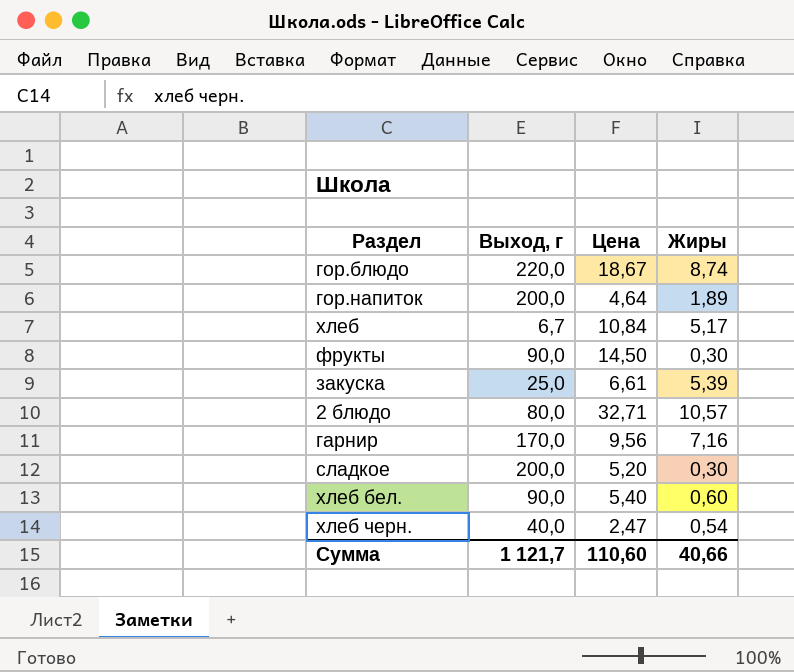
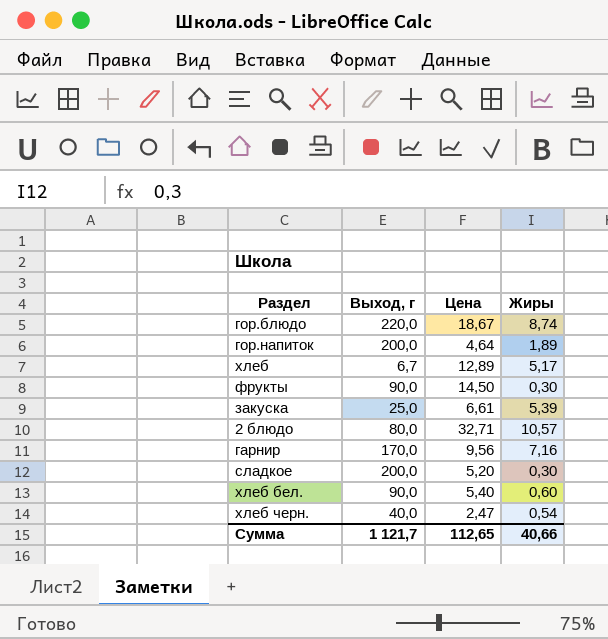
хлеб | Цена: 10,84 -> 12,89
Сумма | Цена: 110,60 -> 112,65

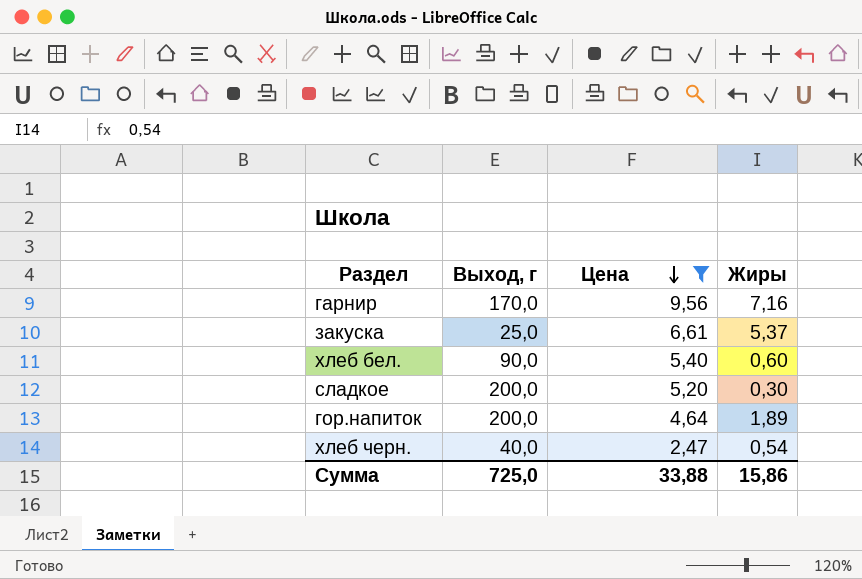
filter: none -> Цена <= 9,56
row order: none -> Цена descending
закуска | Жиры: 5,39 -> 5,37
Сумма | Выход, г: 1 121,7 -> 725,0
Сумма | Цена: 112,65 -> 33,88
Сумма | Жиры: 40,66 -> 15,86

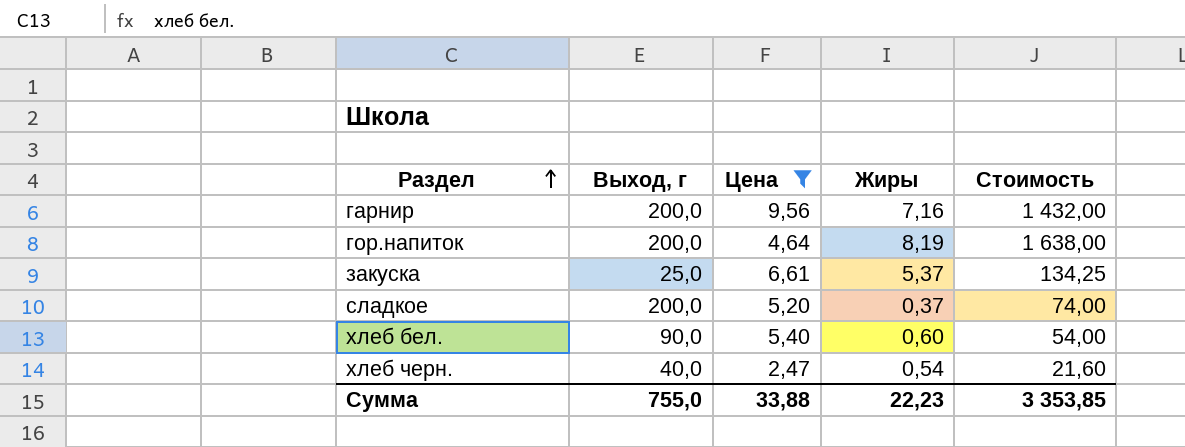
row order: Цена descending -> Раздел ascending
column Стоимость | formula: none -> [Выход, г] * [Жиры]
гарнир | Выход, г: 170,0 -> 200,0
гор.напиток | Жиры: 1,89 -> 8,19
сладкое | Жиры: 0,30 -> 0,37
Сумма | Выход, г: 725,0 -> 755,0
Сумма | Жиры: 15,86 -> 22,23

